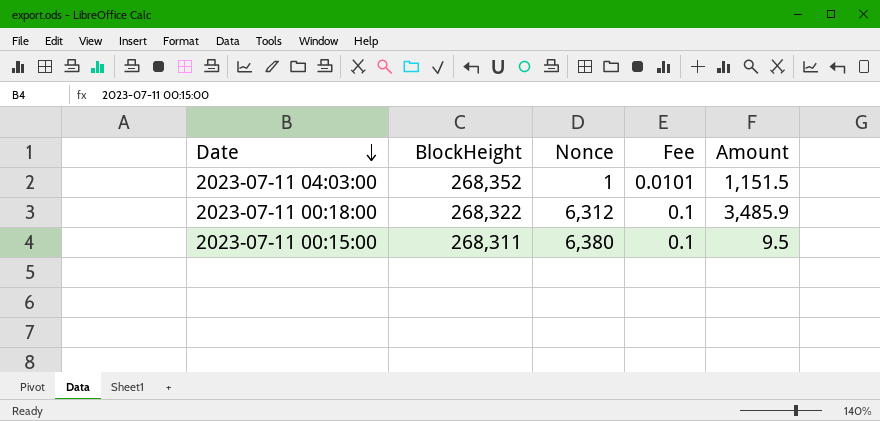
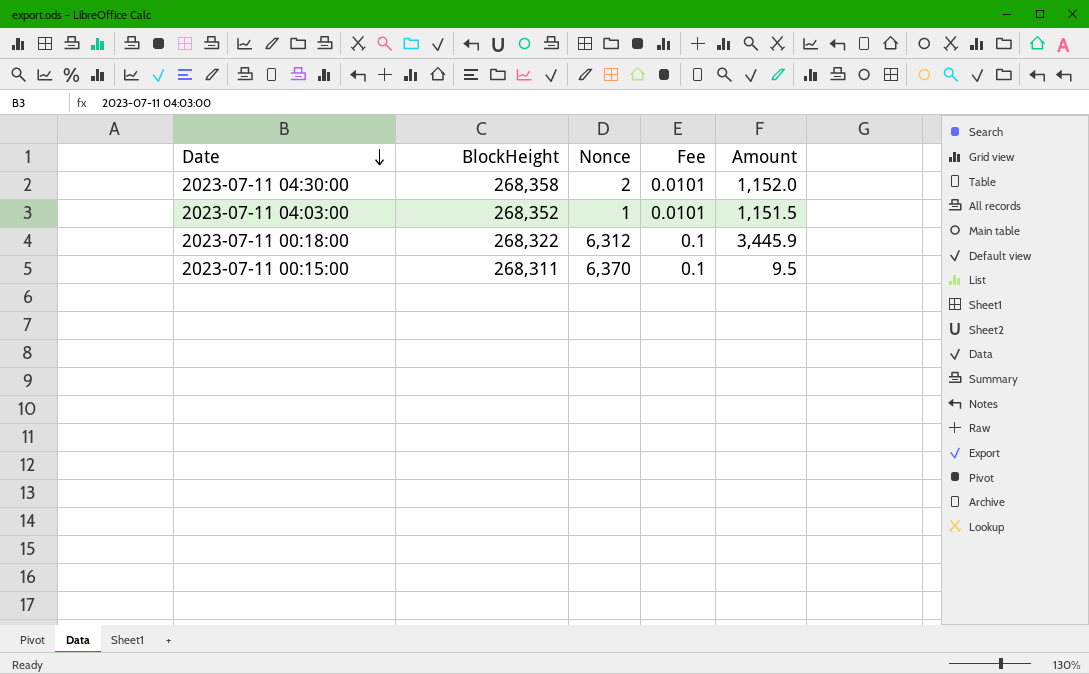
row 2023-07-11 04:30:00: none -> 268,358 | 2 | 0.0101 | 1,152.0
2023-07-11 00:18:00 | Amount: 3,485.9 -> 3,445.9
2023-07-11 00:15:00 | Nonce: 6,380 -> 6,370

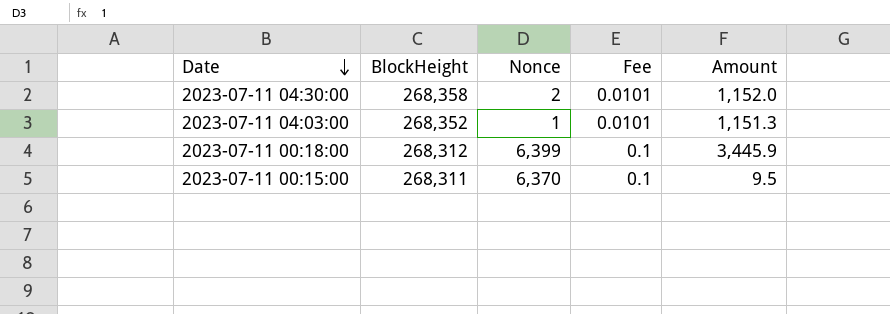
2023-07-11 04:03:00 | Amount: 1,151.5 -> 1,151.3
2023-07-11 00:18:00 | BlockHeight: 268,322 -> 268,312
2023-07-11 00:18:00 | Nonce: 6,312 -> 6,399

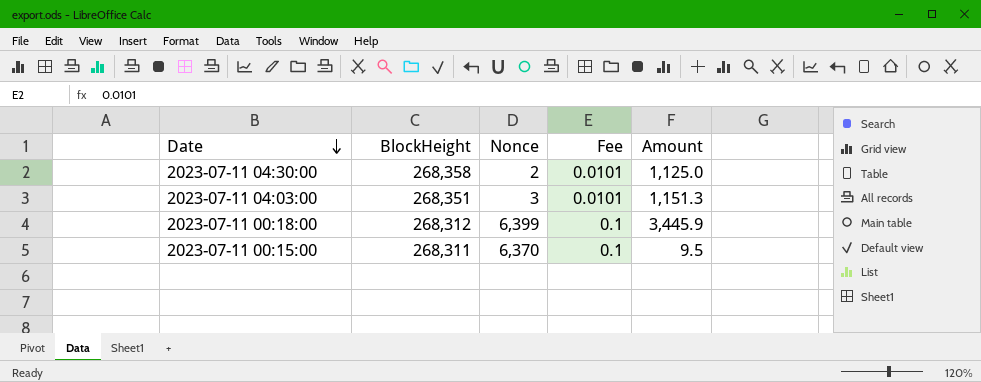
2023-07-11 04:30:00 | Amount: 1,152.0 -> 1,125.0
2023-07-11 04:03:00 | BlockHeight: 268,352 -> 268,351
2023-07-11 04:03:00 | Nonce: 1 -> 3

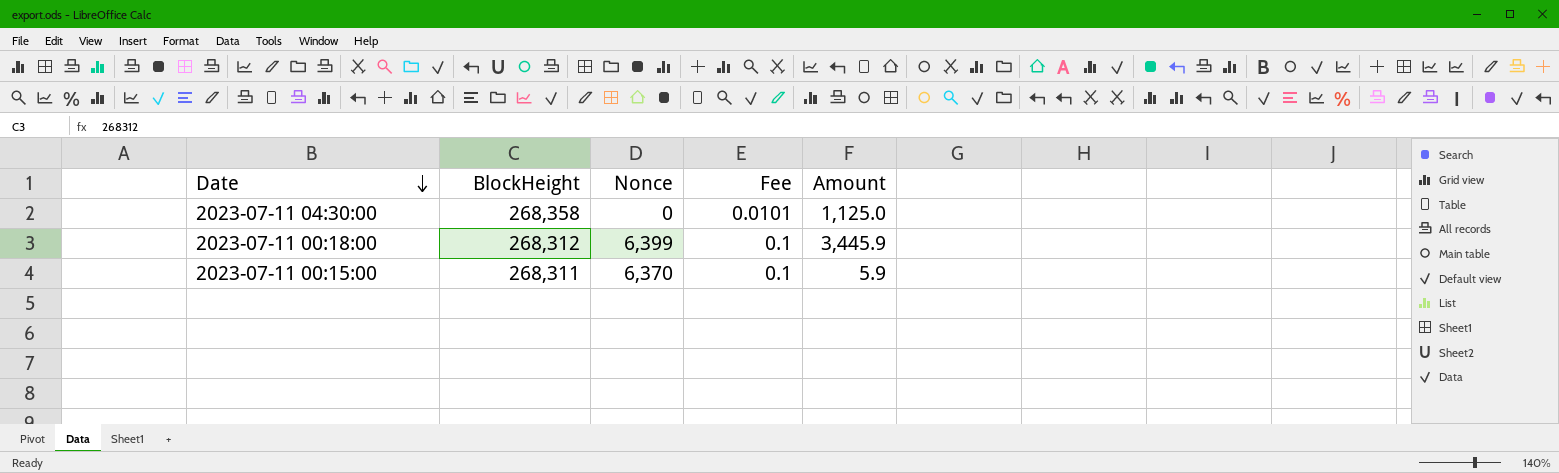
row 2023-07-11 04:03:00: 268,351 | 3 | 0.0101 | 1,151.3 -> none
2023-07-11 04:30:00 | Nonce: 2 -> 0
2023-07-11 00:15:00 | Amount: 9.5 -> 5.9

